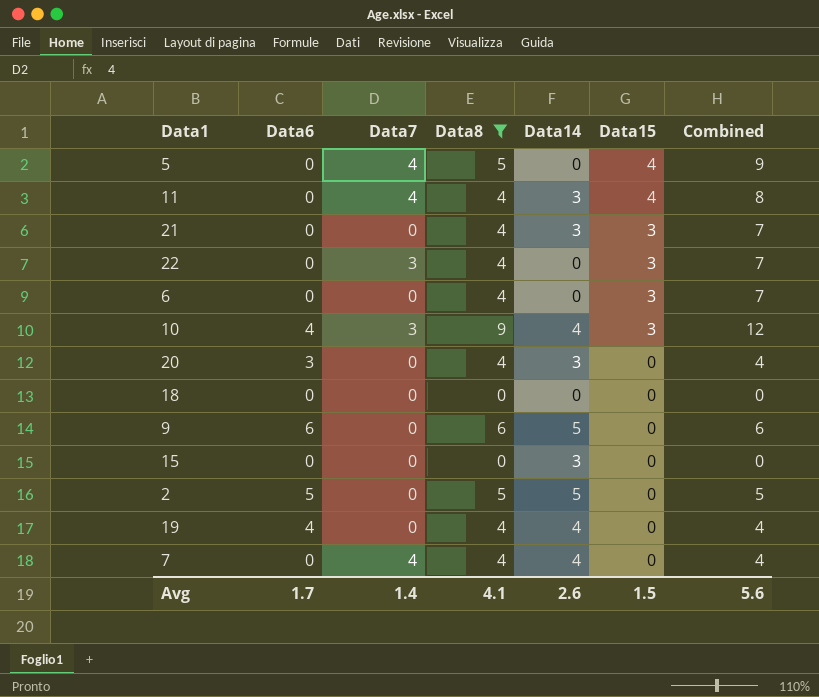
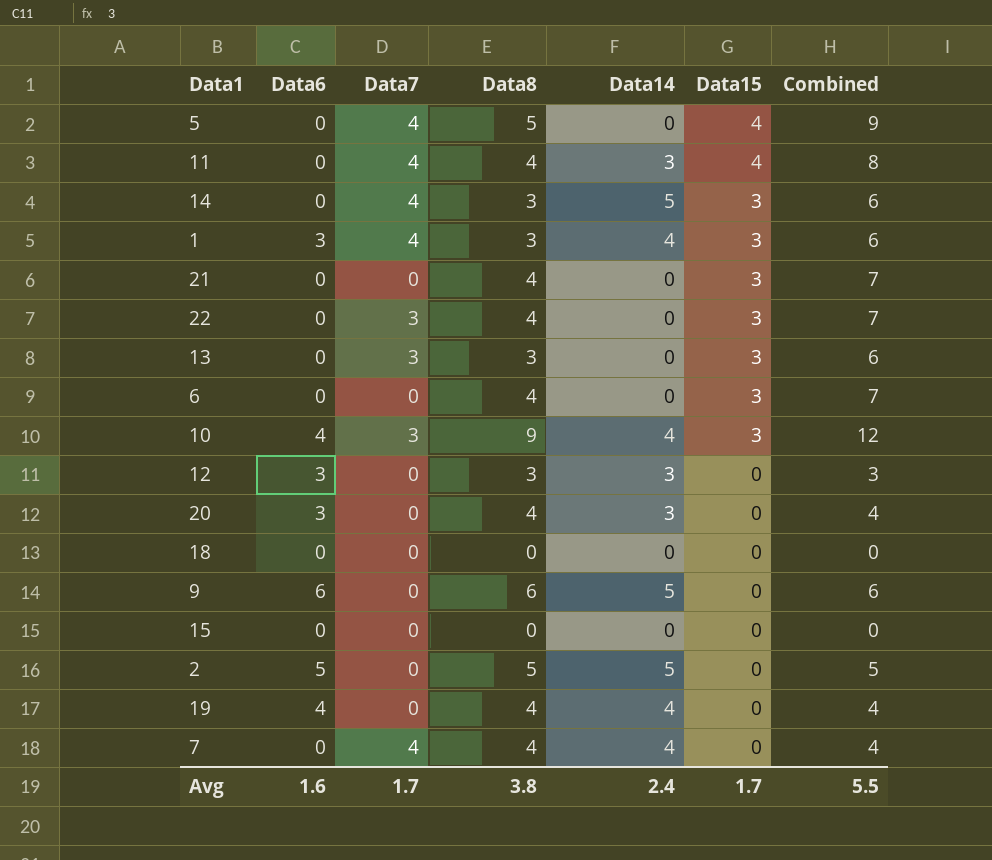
filter: Data8 != 3 -> none
21 | Data14: 3 -> 0
15 | Data14: 3 -> 0
Avg | Data6: 1.7 -> 1.6
Avg | Data7: 1.4 -> 1.7
Avg | Data8: 4.1 -> 3.8
Avg | Data14: 2.6 -> 2.4
Avg | Data15: 1.5 -> 1.7
Avg | Combined: 5.6 -> 5.5

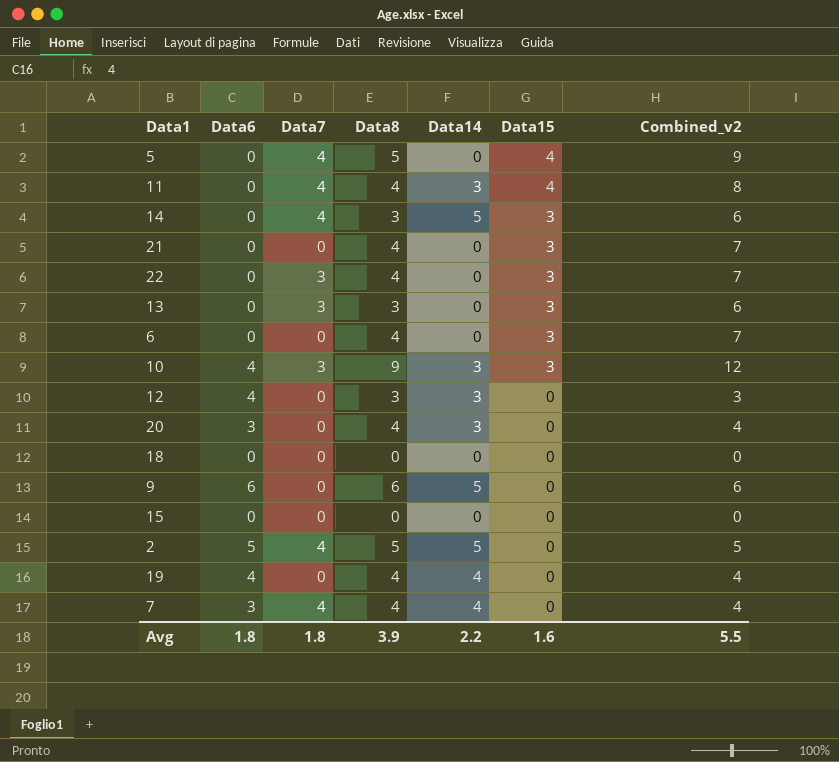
column name: Combined -> Combined_v2
row 1: 3 | 4 | 3 | 4 | 3 | 6 -> none
10 | Data14: 4 -> 3
12 | Data6: 3 -> 4
2 | Data7: 0 -> 4
7 | Data6: 0 -> 3
Avg | Data6: 1.6 -> 1.8
Avg | Data7: 1.7 -> 1.8
Avg | Data8: 3.8 -> 3.9
Avg | Data14: 2.4 -> 2.2
Avg | Data15: 1.7 -> 1.6

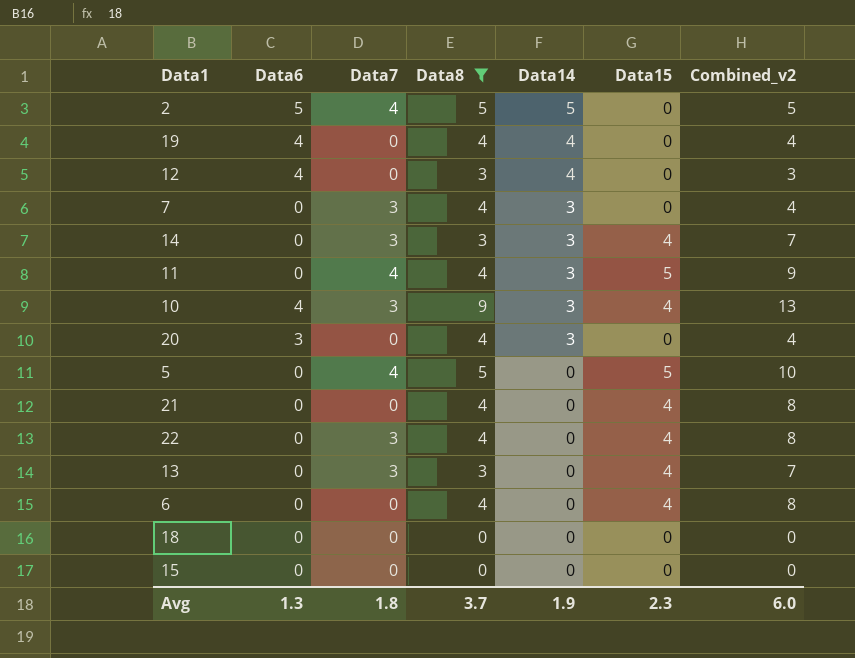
filter: none -> Data8 != 6
row order: Data15 descending -> Data14 descending
12 | Data14: 3 -> 4
7 | Data6: 3 -> 0
7 | Data7: 4 -> 3
7 | Data14: 4 -> 3
14 | Data7: 4 -> 3
14 | Data14: 5 -> 3
14 | Data15: 3 -> 4
14 | Combined_v2: 6 -> 7
11 | Data15: 4 -> 5
11 | Combined_v2: 8 -> 9
10 | Data15: 3 -> 4
10 | Combined_v2: 12 -> 13
5 | Data15: 4 -> 5
5 | Combined_v2: 9 -> 10
21 | Data15: 3 -> 4
21 | Combined_v2: 7 -> 8
22 | Data15: 3 -> 4
22 | Combined_v2: 7 -> 8
13 | Data15: 3 -> 4
13 | Combined_v2: 6 -> 7
6 | Data15: 3 -> 4
6 | Combined_v2: 7 -> 8
Avg | Data6: 1.8 -> 1.3
Avg | Data8: 3.9 -> 3.7
Avg | Data14: 2.2 -> 1.9
Avg | Data15: 1.6 -> 2.3
Avg | Combined_v2: 5.5 -> 6.0

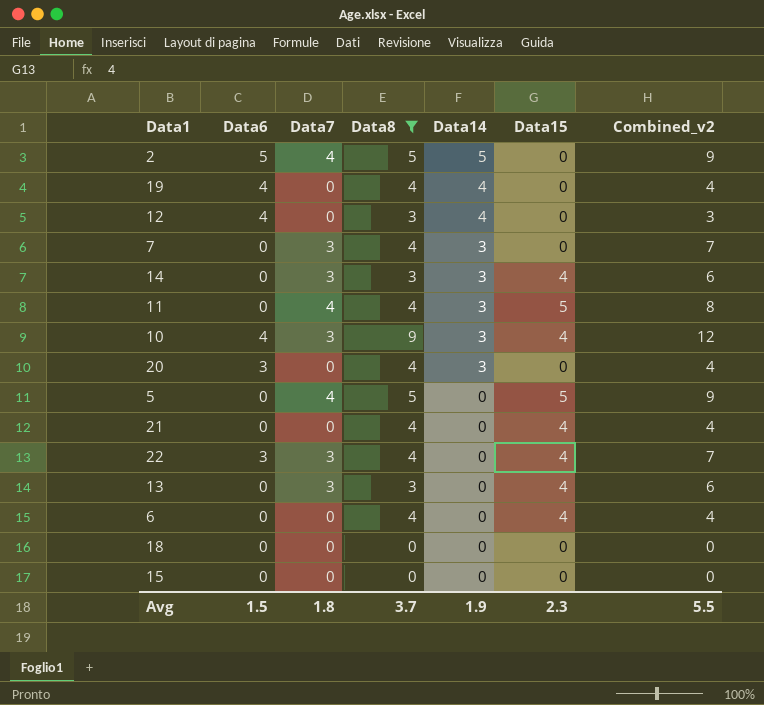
column Combined_v2 | formula: [Data8] + [Data15] -> [Data7] + [Data8]
22 | Data6: 0 -> 3
Avg | Data6: 1.3 -> 1.5
Avg | Combined_v2: 6.0 -> 5.5

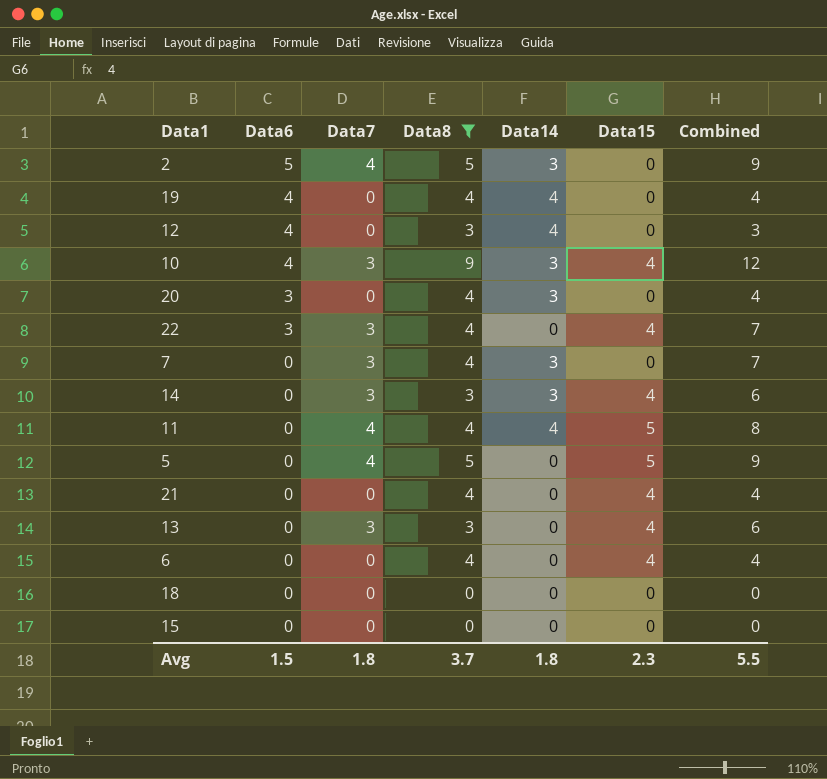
row order: Data14 descending -> Data6 descending
column name: Combined_v2 -> Combined
2 | Data14: 5 -> 3
11 | Data14: 3 -> 4
Avg | Data14: 1.9 -> 1.8

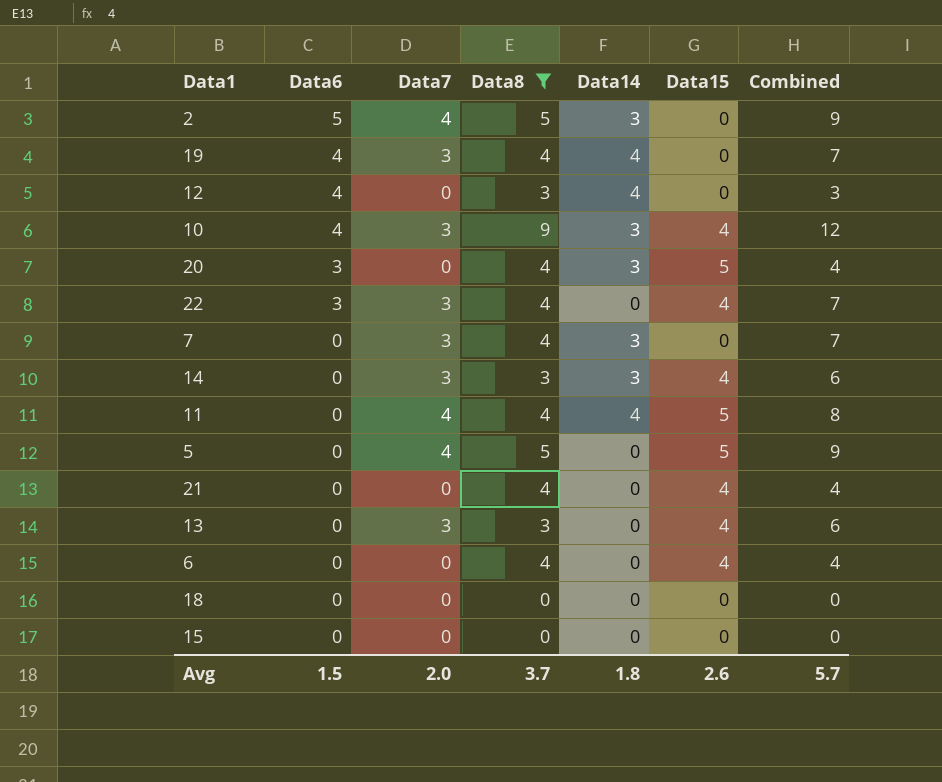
19 | Data7: 0 -> 3
19 | Combined: 4 -> 7
20 | Data15: 0 -> 5
Avg | Data7: 1.8 -> 2.0
Avg | Data15: 2.3 -> 2.6
Avg | Combined: 5.5 -> 5.7

